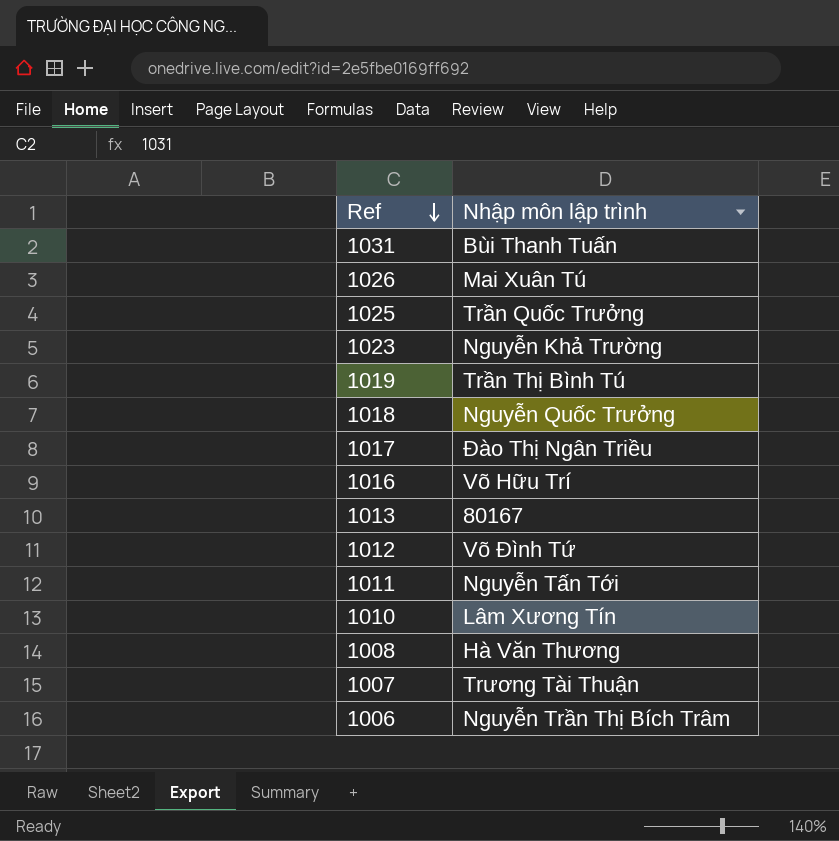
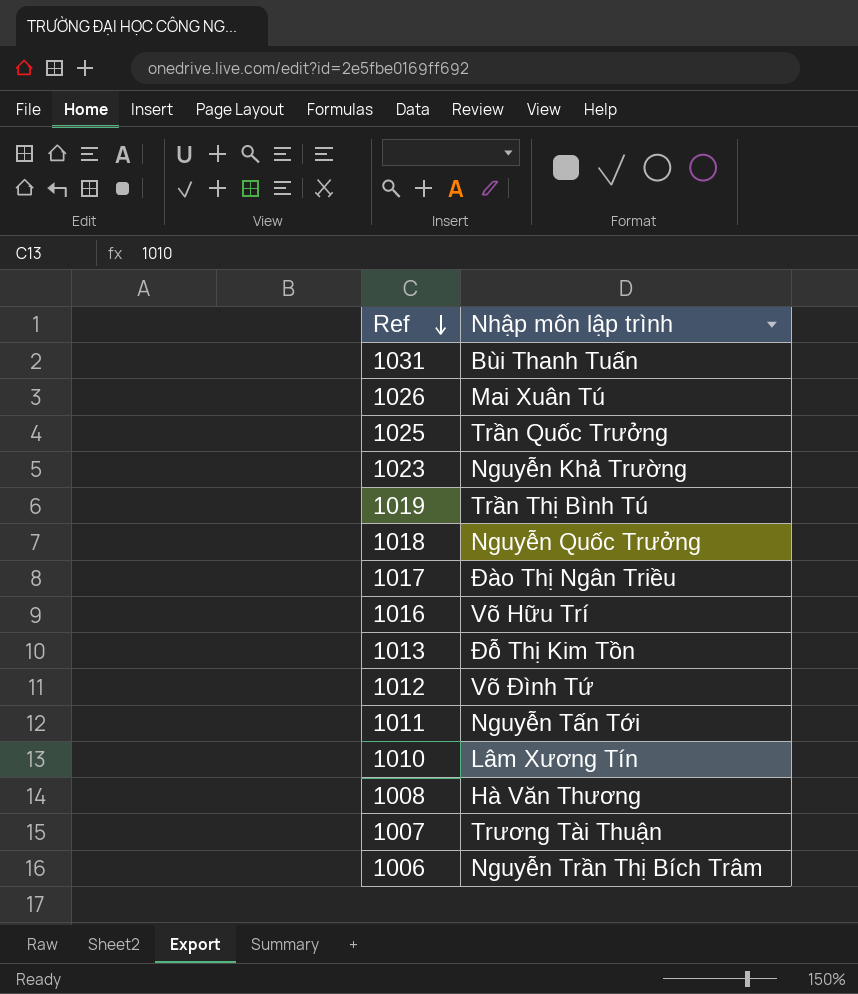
1013 | Nhập môn lập trình: 80167 -> Đỗ Thị Kim Tồn

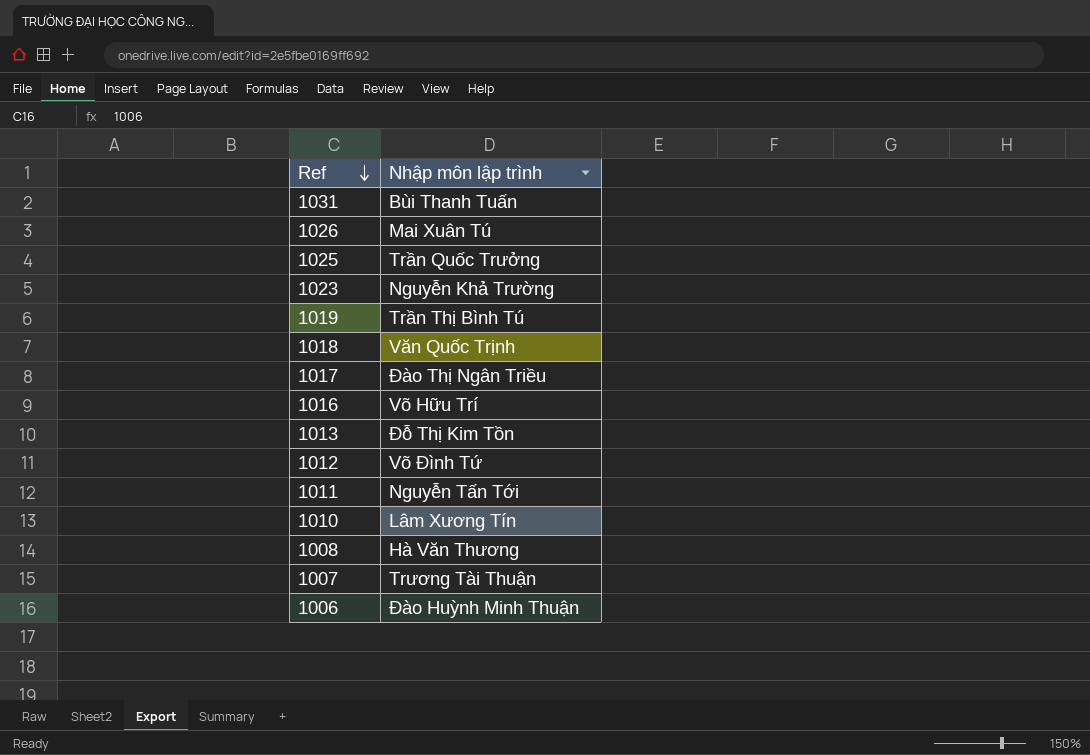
1018 | Nhập môn lập trình: Nguyễn Quốc Trưởng -> Văn Quốc Trịnh
1006 | Nhập môn lập trình: Nguyễn Trần Thị Bích Trâm -> Đào Huỳnh Minh Thuận

